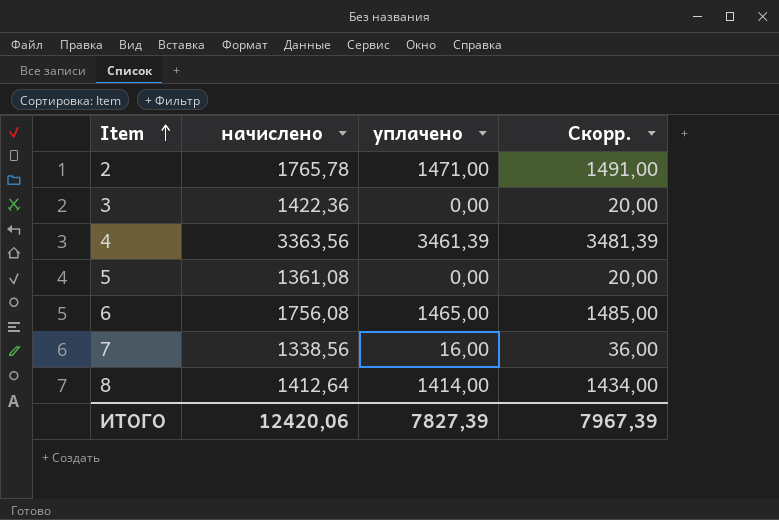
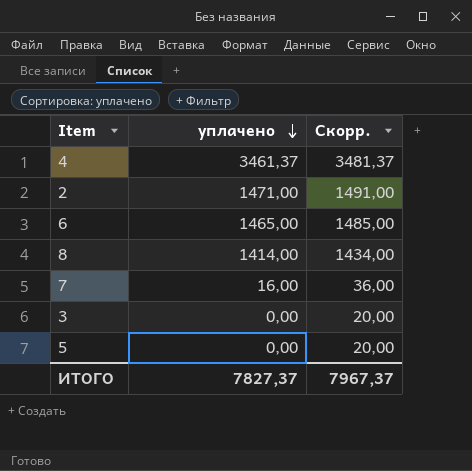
row order: Item ascending -> уплачено descending
column начислено | position: 2 -> none
4 | уплачено: 3461,39 -> 3461,37
4 | Скорр.: 3481,39 -> 3481,37
ИТОГО | уплачено: 7827,39 -> 7827,37
ИТОГО | Скорр.: 7967,39 -> 7967,37

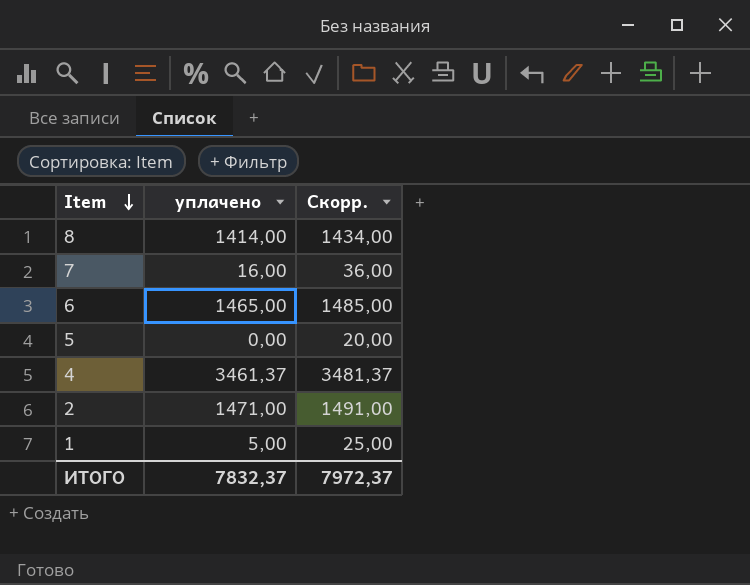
row order: уплачено descending -> Item descending
row 3: 0,00 | 20,00 -> none
row 1: none -> 5,00 | 25,00
ИТОГО | уплачено: 7827,37 -> 7832,37
ИТОГО | Скорр.: 7967,37 -> 7972,37

